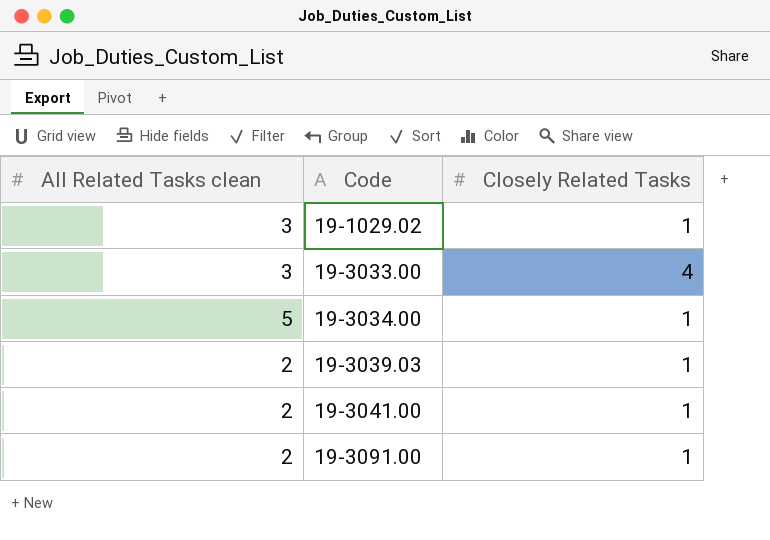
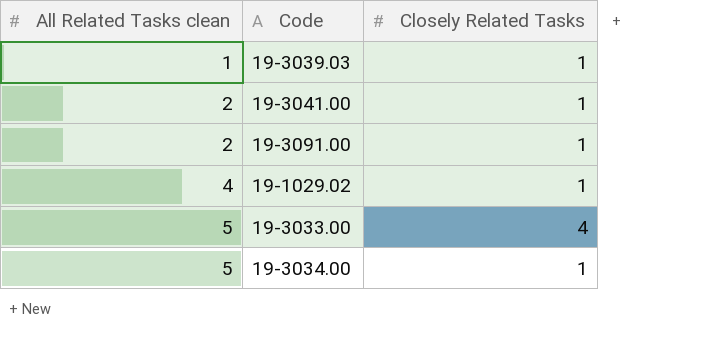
row order: Code ascending -> All Related Tasks clean ascending
19-3039.03 | All Related Tasks clean: 2 -> 1
19-1029.02 | All Related Tasks clean: 3 -> 4
19-3033.00 | All Related Tasks clean: 3 -> 5

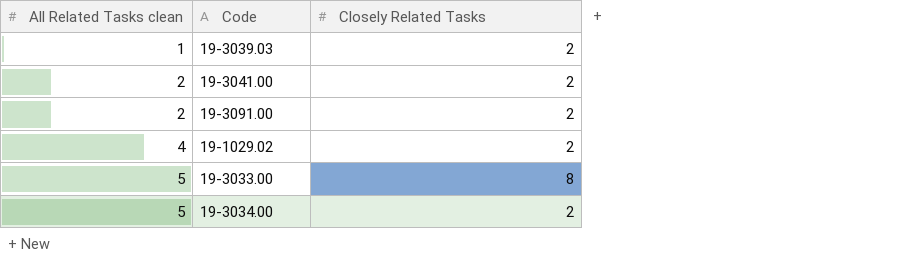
19-3039.03 | Closely Related Tasks: 1 -> 2
19-3041.00 | Closely Related Tasks: 1 -> 2
19-3091.00 | Closely Related Tasks: 1 -> 2
19-1029.02 | Closely Related Tasks: 1 -> 2
19-3033.00 | Closely Related Tasks: 4 -> 8
19-3034.00 | Closely Related Tasks: 1 -> 2

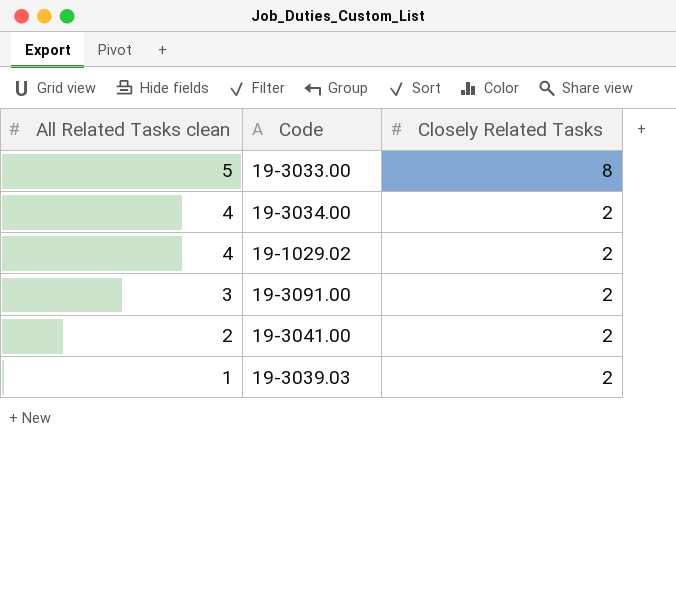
row order: All Related Tasks clean ascending -> All Related Tasks clean descending
19-3034.00 | All Related Tasks clean: 5 -> 4
19-3091.00 | All Related Tasks clean: 2 -> 3

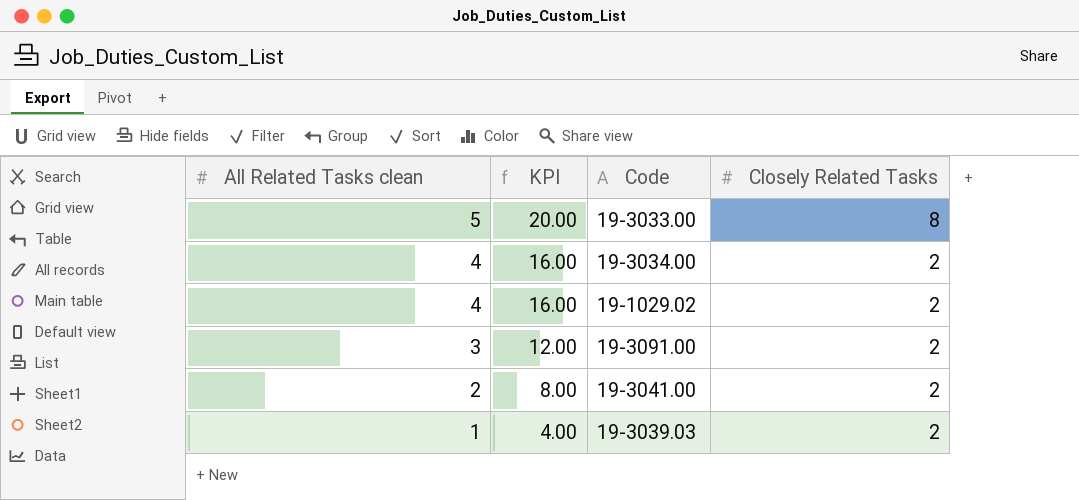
column KPI | formula: none -> [All Related Tasks clean] * 4

